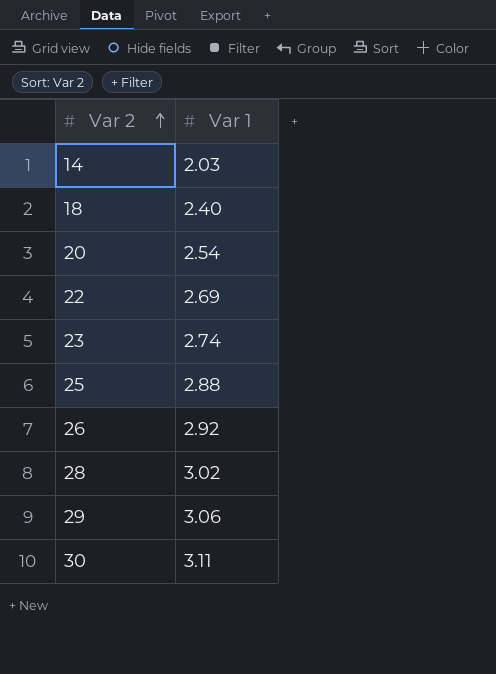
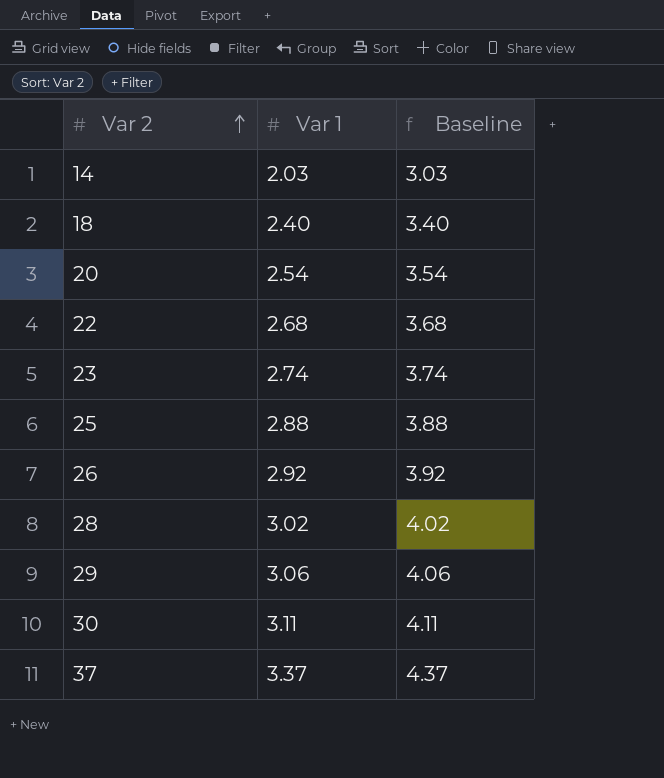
column Baseline | formula: none -> [Var 1] + 1
22 | Var 1: 2.69 -> 2.68
row 37: none -> 3.37 | 4.37

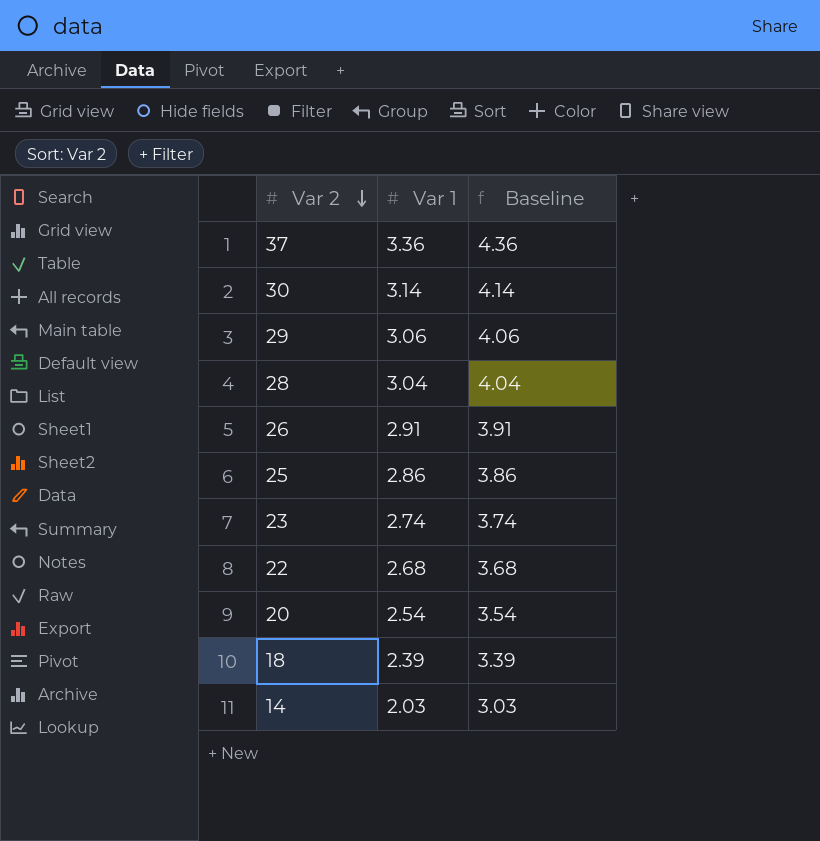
row order: Var 2 ascending -> Var 2 descending
37 | Var 1: 3.37 -> 3.36
37 | Baseline: 4.37 -> 4.36
30 | Var 1: 3.11 -> 3.14
30 | Baseline: 4.11 -> 4.14
28 | Var 1: 3.02 -> 3.04
28 | Baseline: 4.02 -> 4.04
26 | Var 1: 2.92 -> 2.91
26 | Baseline: 3.92 -> 3.91
25 | Var 1: 2.88 -> 2.86
25 | Baseline: 3.88 -> 3.86
18 | Var 1: 2.40 -> 2.39
18 | Baseline: 3.40 -> 3.39

